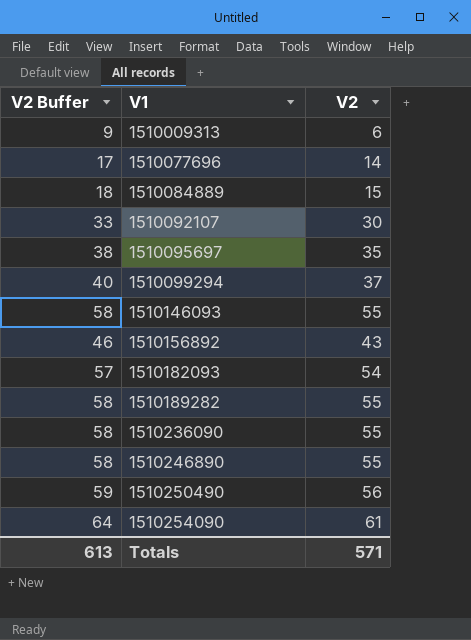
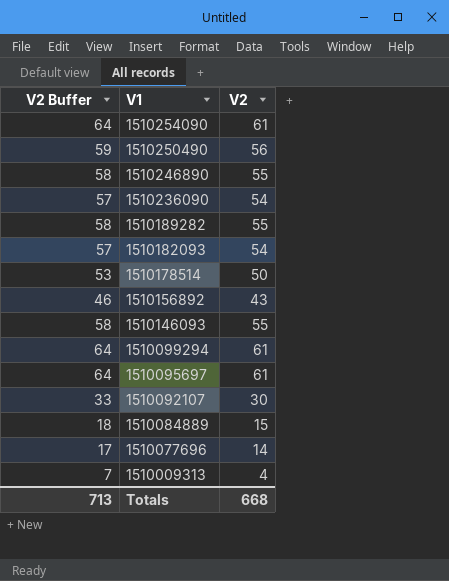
row order: V1 ascending -> V1 descending
1510236090 | V2 Buffer: 58 -> 57
1510236090 | V2: 55 -> 54
row 1510178514: none -> 53 | 50
1510099294 | V2 Buffer: 40 -> 64
1510099294 | V2: 37 -> 61
1510095697 | V2 Buffer: 38 -> 64
1510095697 | V2: 35 -> 61
1510009313 | V2 Buffer: 9 -> 7
1510009313 | V2: 6 -> 4
Totals | V2 Buffer: 613 -> 713
Totals | V2: 571 -> 668

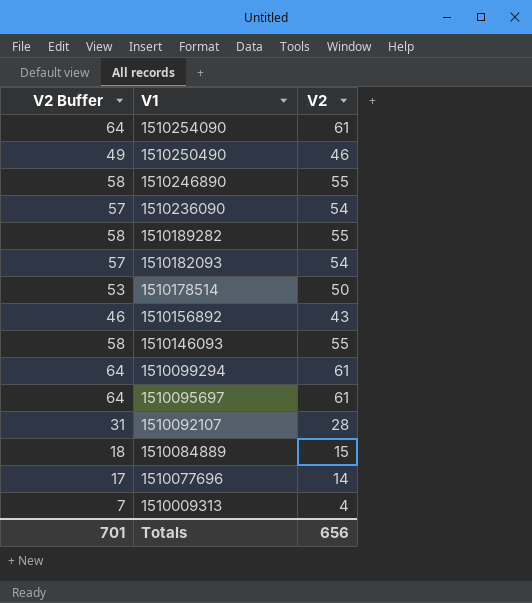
1510250490 | V2 Buffer: 59 -> 49
1510250490 | V2: 56 -> 46
1510092107 | V2 Buffer: 33 -> 31
1510092107 | V2: 30 -> 28
Totals | V2 Buffer: 713 -> 701
Totals | V2: 668 -> 656

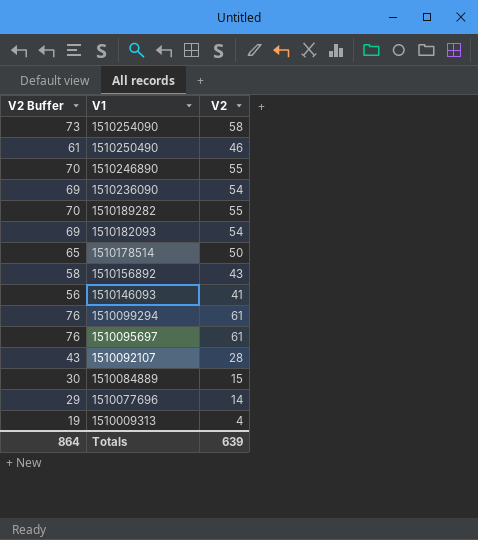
column V2 Buffer | formula: [V2] + 3 -> [V2] + 15
1510254090 | V2: 61 -> 58
1510146093 | V2: 55 -> 41
Totals | V2 Buffer: 701 -> 864
Totals | V2: 656 -> 639

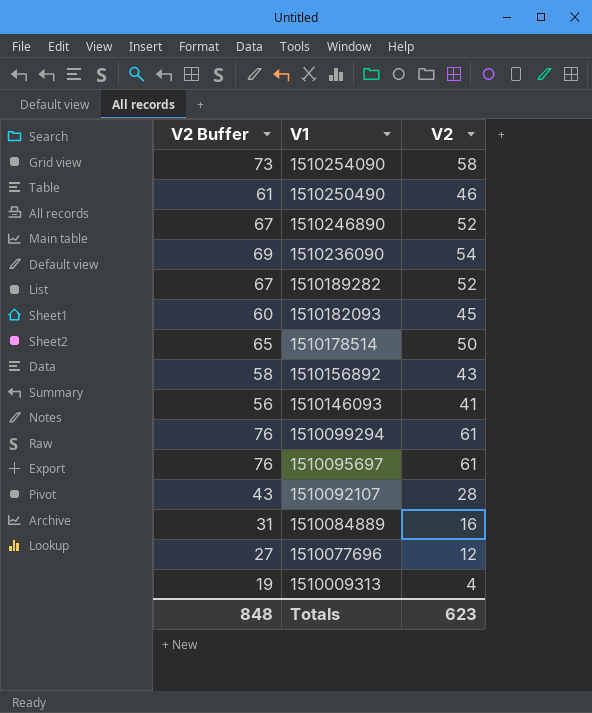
1510246890 | V2 Buffer: 70 -> 67
1510246890 | V2: 55 -> 52
1510189282 | V2 Buffer: 70 -> 67
1510189282 | V2: 55 -> 52
1510182093 | V2 Buffer: 69 -> 60
1510182093 | V2: 54 -> 45
1510084889 | V2 Buffer: 30 -> 31
1510084889 | V2: 15 -> 16
1510077696 | V2 Buffer: 29 -> 27
1510077696 | V2: 14 -> 12
Totals | V2 Buffer: 864 -> 848
Totals | V2: 639 -> 623

